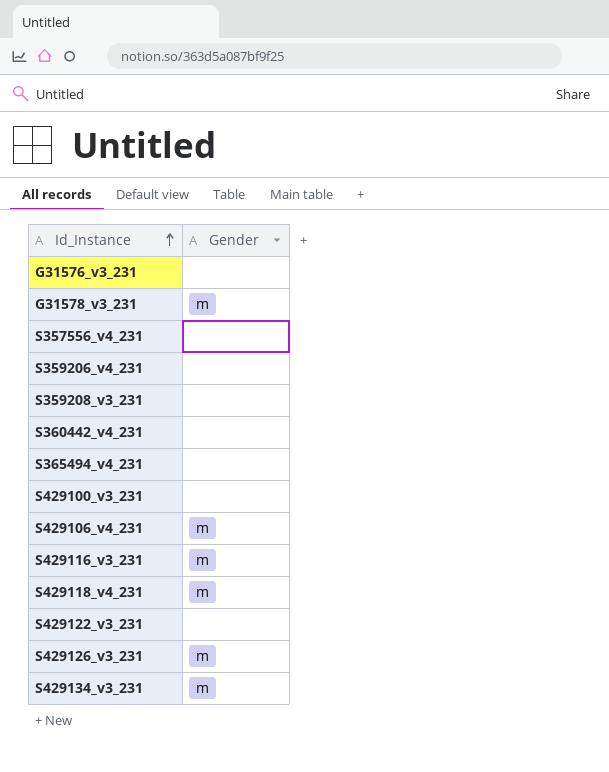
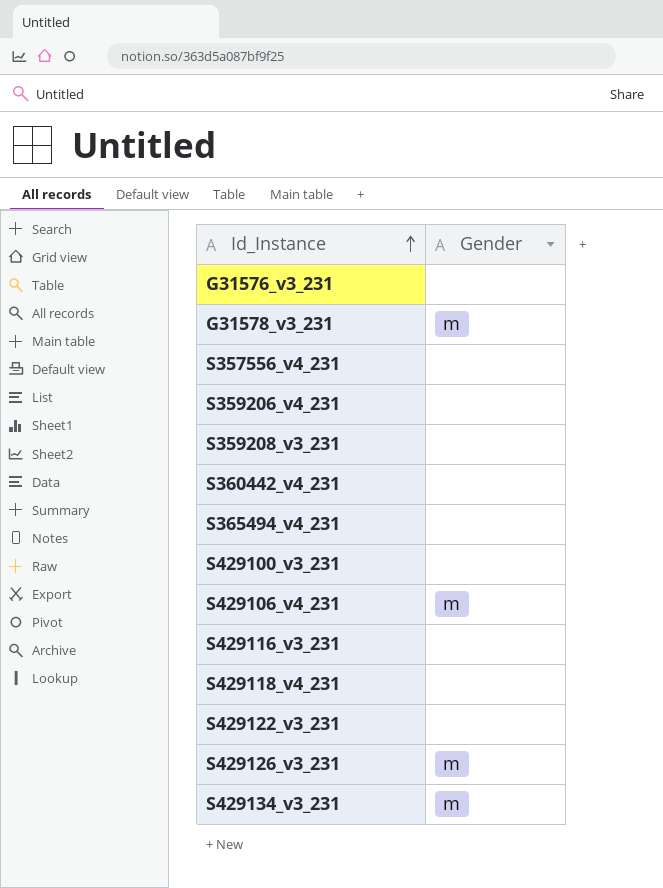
S429116_v3_231 | Gender: m -> none
S429118_v4_231 | Gender: m -> none

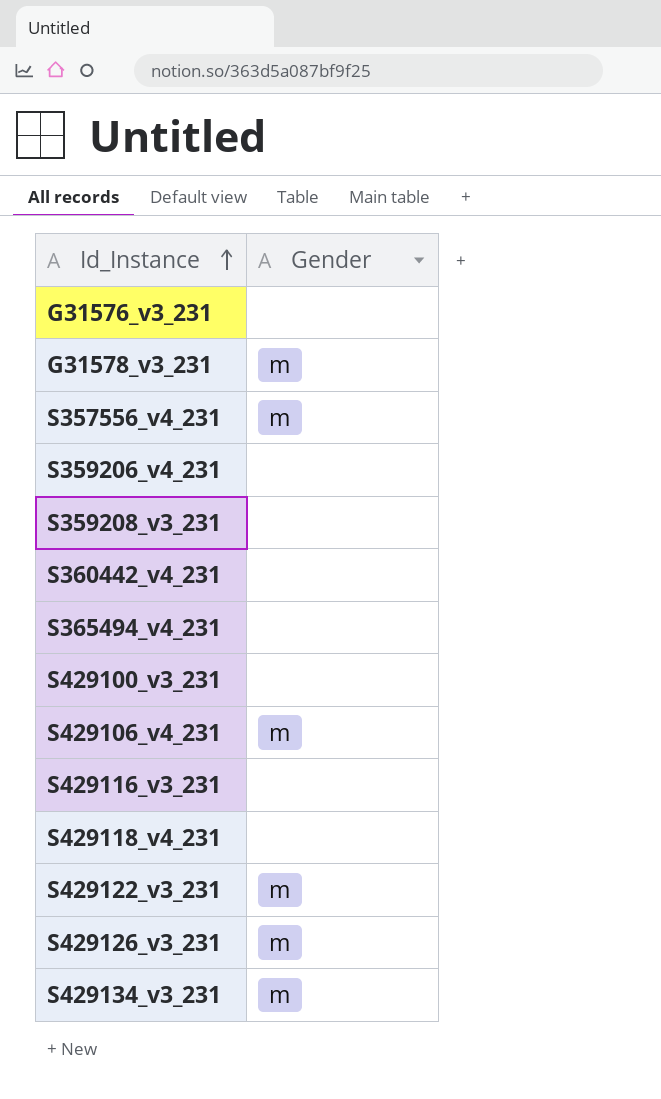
S357556_v4_231 | Gender: none -> m
S429122_v3_231 | Gender: none -> m

